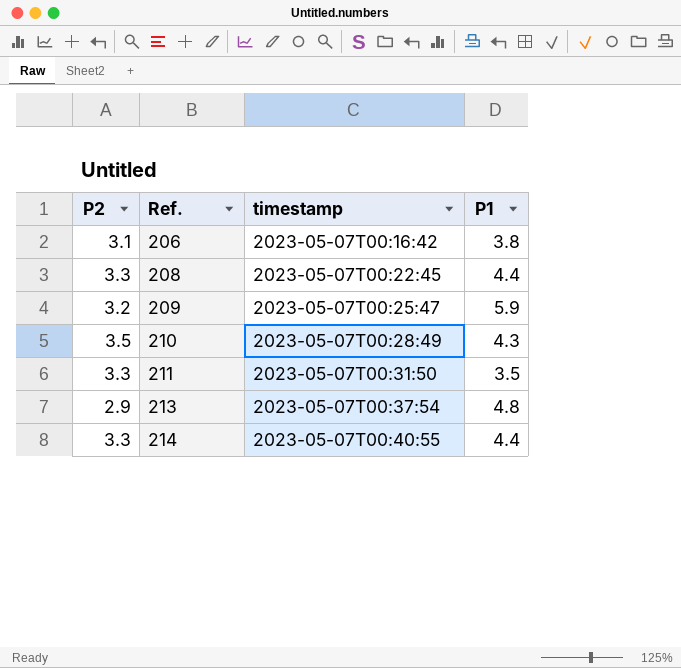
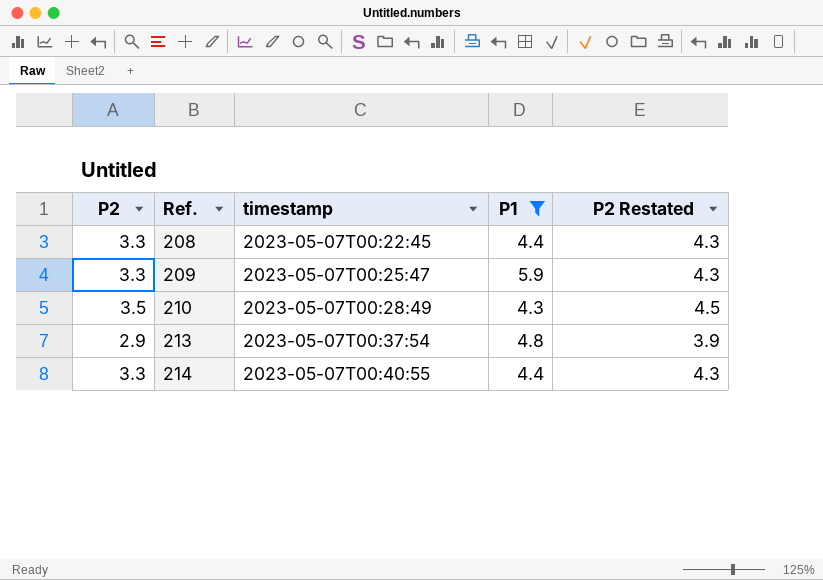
filter: none -> P1 >= 4.3
column P2 Restated | formula: none -> [P2] + 1
209 | P2: 3.2 -> 3.3

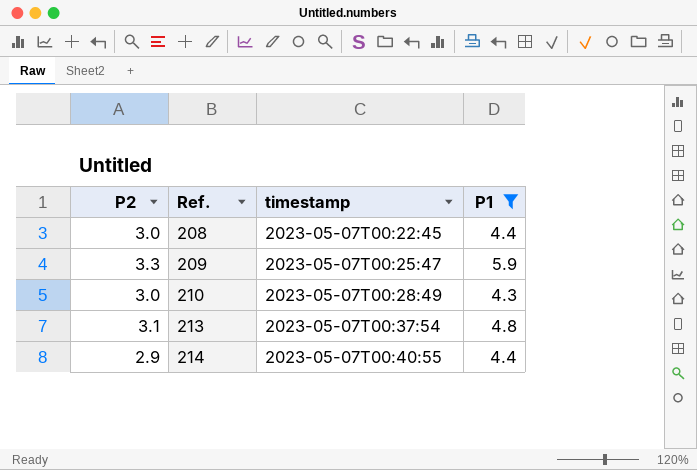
column P2 Restated | formula: [P2] + 1 -> none
208 | P2: 3.3 -> 3.0
210 | P2: 3.5 -> 3.0
213 | P2: 2.9 -> 3.1
214 | P2: 3.3 -> 2.9

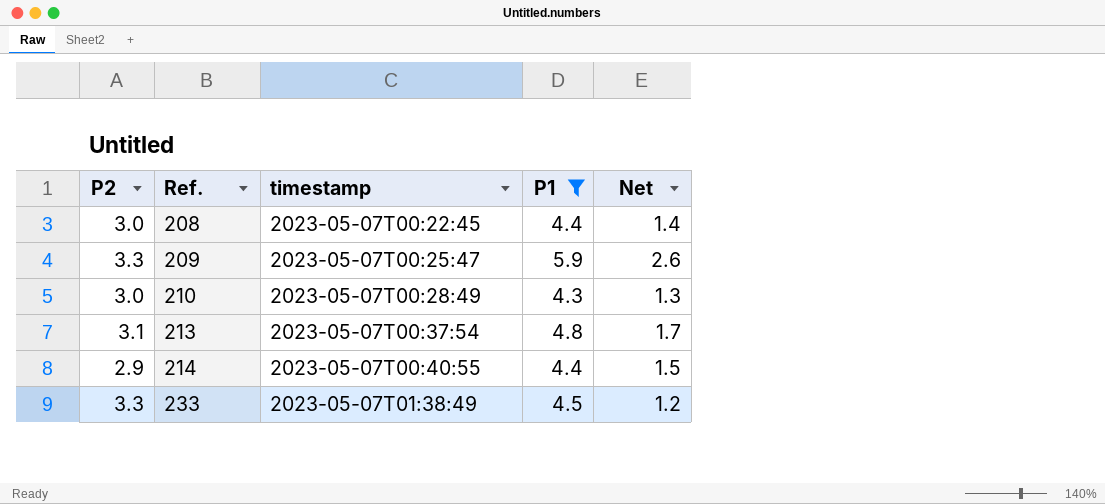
column Net | formula: none -> [P1] - [P2]
row 233: none -> 3.3 | 2023-05-07T01:38:49 | 4.5 | 1.2

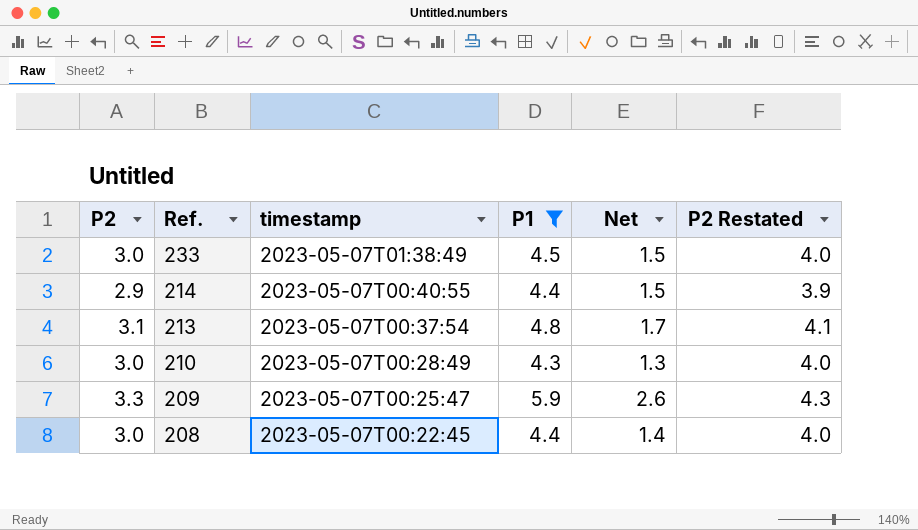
row order: Ref. ascending -> Ref. descending
column P2 Restated | formula: none -> [P2] + 1
233 | P2: 3.3 -> 3.0
233 | Net: 1.2 -> 1.5

